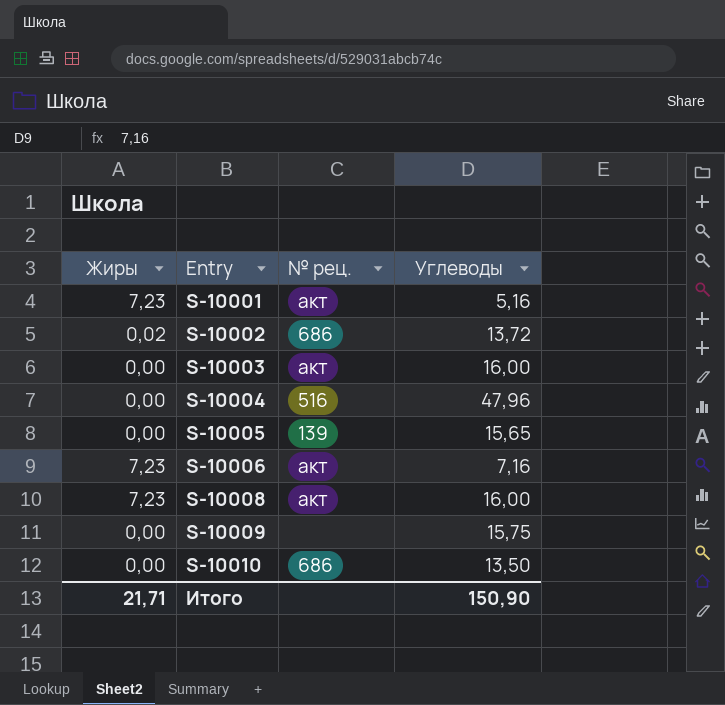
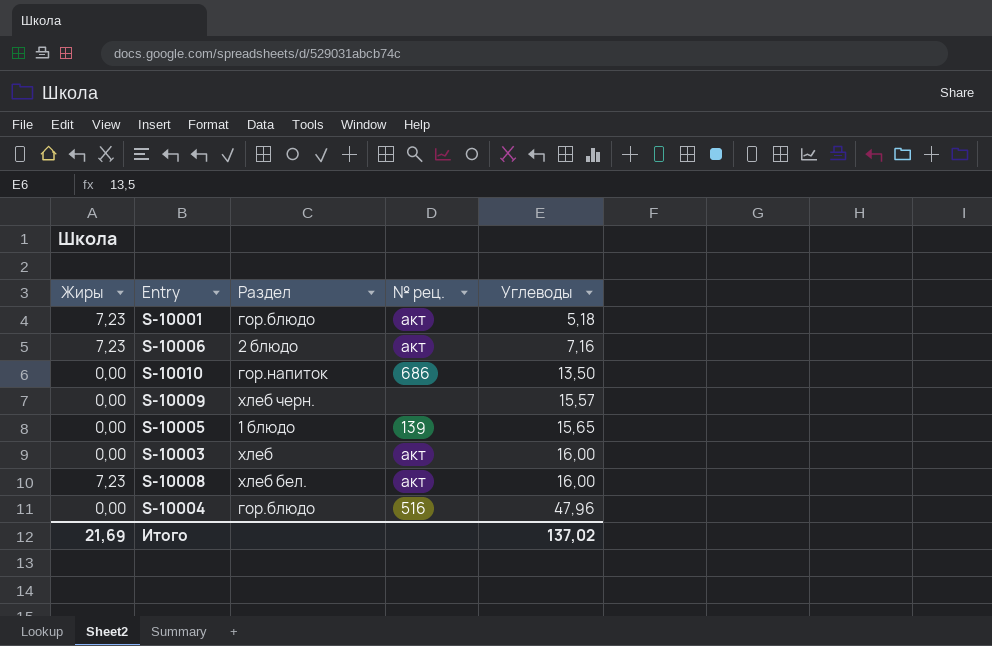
row order: Entry ascending -> Углеводы ascending
column Раздел | position: none -> 3
row S-10002: 0,02 | 686 | 13,72 -> none
S-10001 | Углеводы: 5,16 -> 5,18
S-10009 | Углеводы: 15,75 -> 15,57
Итого | Жиры: 21,71 -> 21,69
Итого | Углеводы: 150,90 -> 137,02

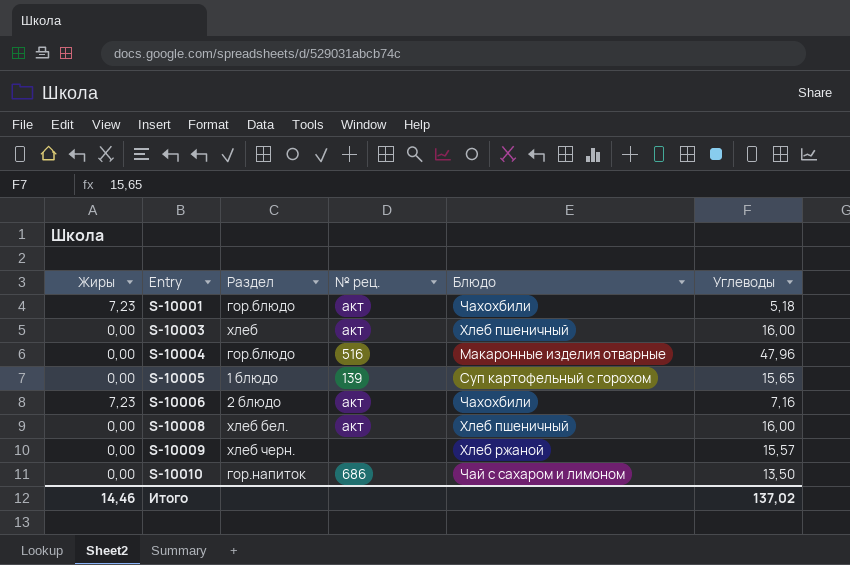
row order: Углеводы ascending -> Entry ascending
column Блюдо | position: none -> 5
S-10008 | Жиры: 7,23 -> 0,00
Итого | Жиры: 21,69 -> 14,46

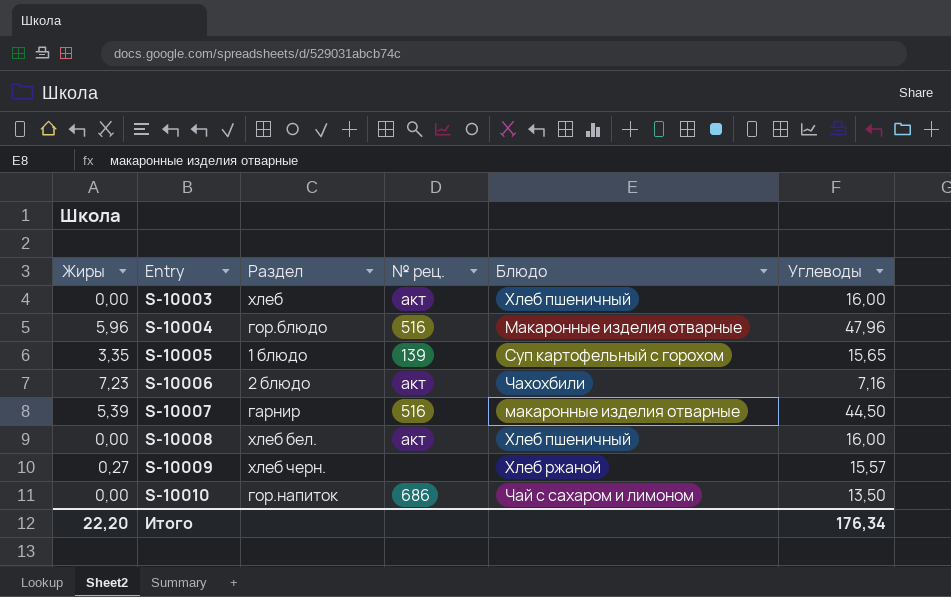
row S-10001: 7,23 | гор.блюдо | акт | Чахохбили | 5,18 -> none
S-10004 | Жиры: 0,00 -> 5,96
S-10005 | Жиры: 0,00 -> 3,35
row S-10007: none -> 5,39 | гарнир | 516 | макаронные изделия отварные | 44,50
S-10009 | Жиры: 0,00 -> 0,27
Итого | Жиры: 14,46 -> 22,20
Итого | Углеводы: 137,02 -> 176,34

